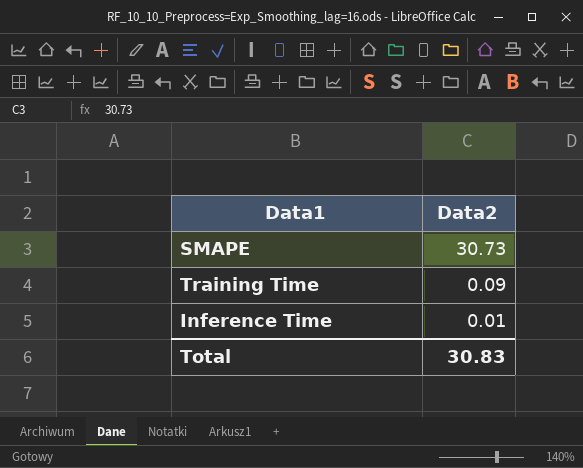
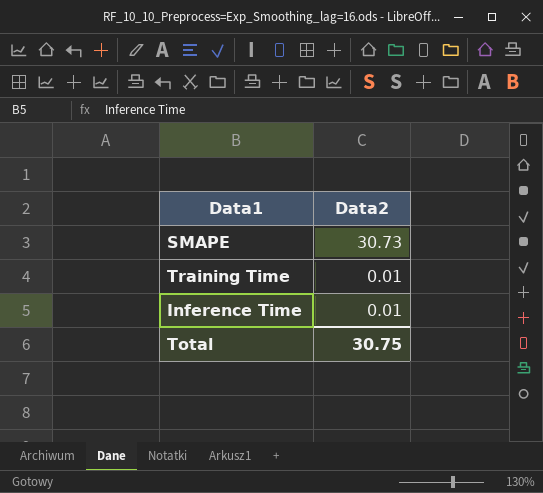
Training Time | Data2: 0.09 -> 0.01
Total | Data2: 30.83 -> 30.75

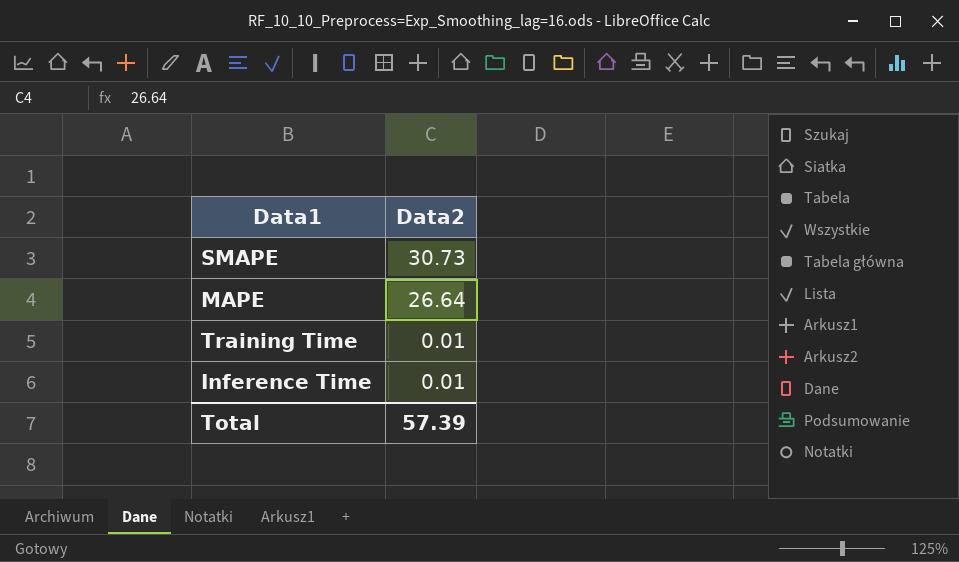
row MAPE: none -> 26.64
Total | Data2: 30.75 -> 57.39

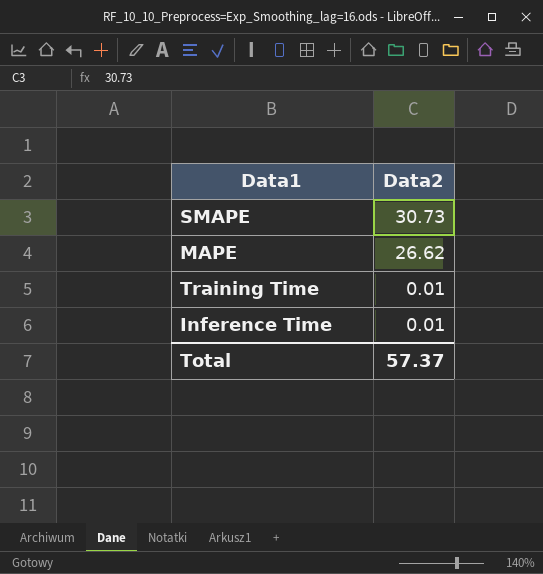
MAPE | Data2: 26.64 -> 26.62
Total | Data2: 57.39 -> 57.37

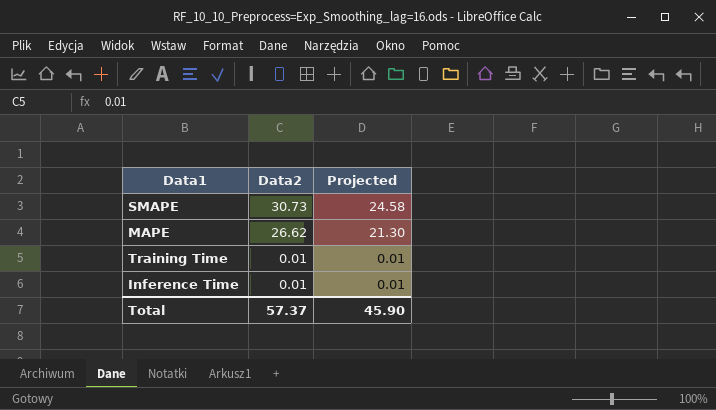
column Projected | formula: none -> [Data2] * 0.8

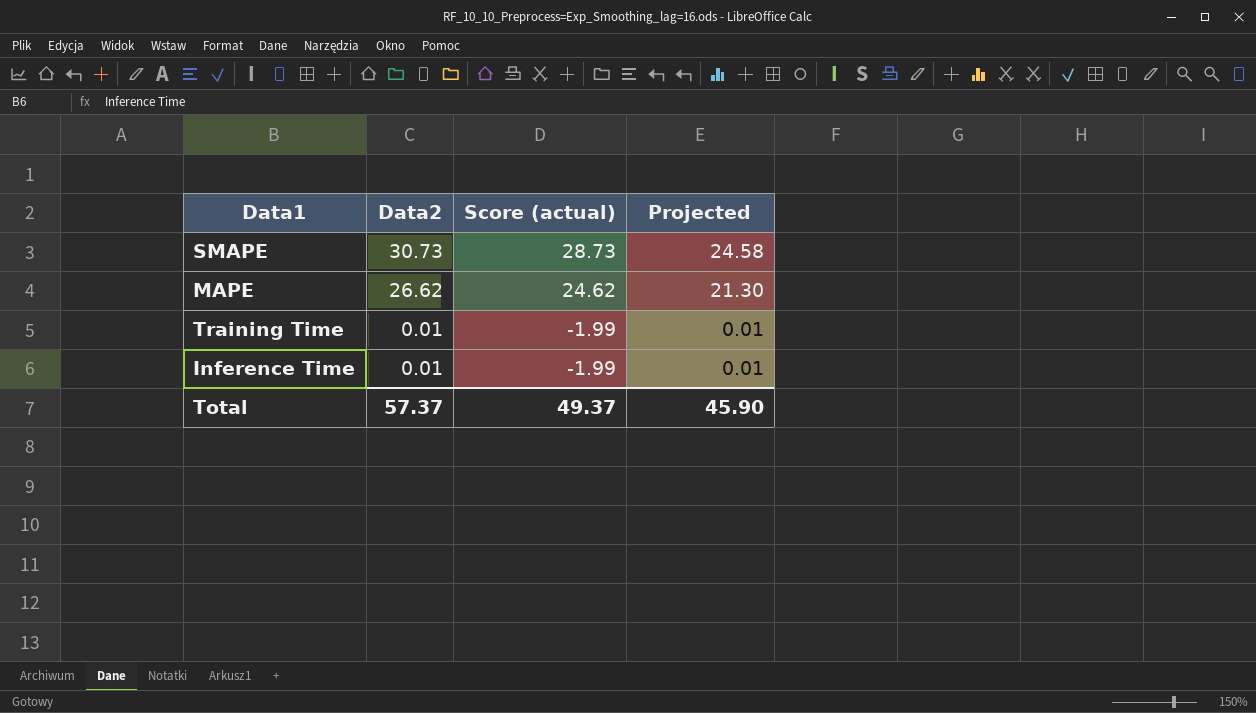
column Score (actual) | formula: none -> [Data2] - 2

